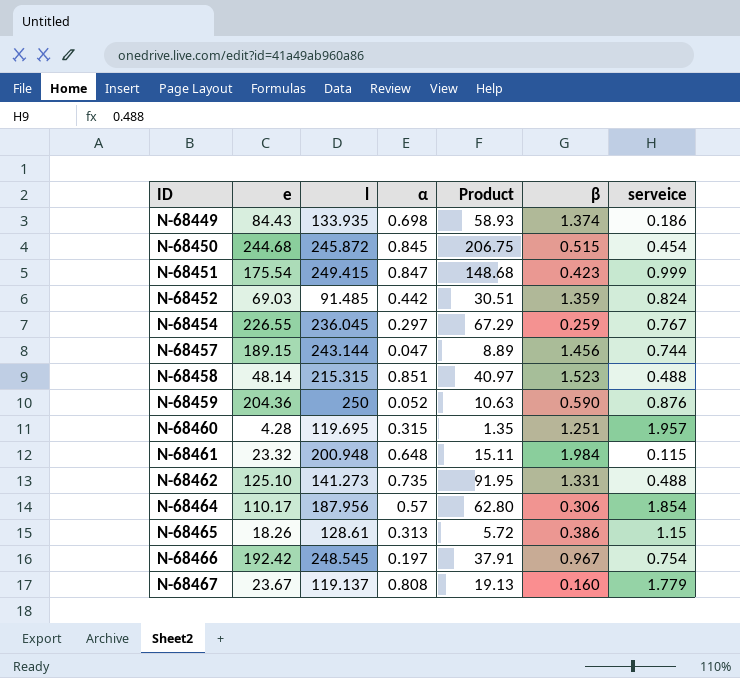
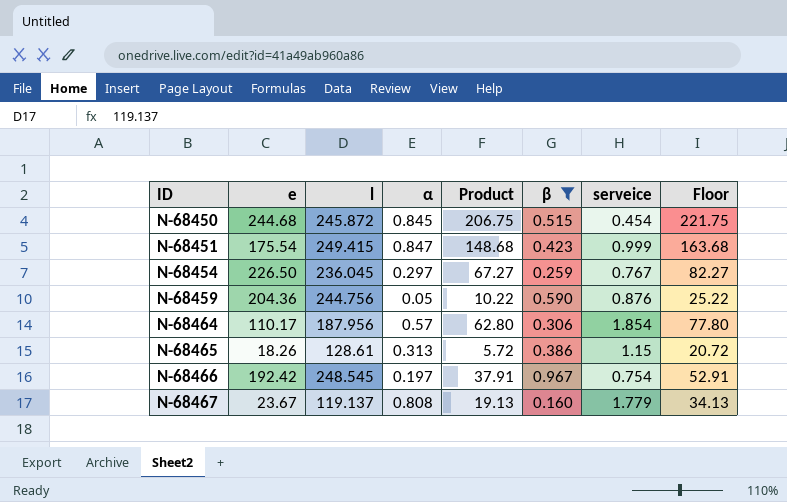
filter: none -> β <= 0.967
column Floor | formula: none -> [Product] + 15
N-68454 | e: 226.55 -> 226.50
N-68454 | Product: 67.29 -> 67.27
N-68459 | l: 250 -> 244.756
N-68459 | α: 0.052 -> 0.05
N-68459 | Product: 10.63 -> 10.22

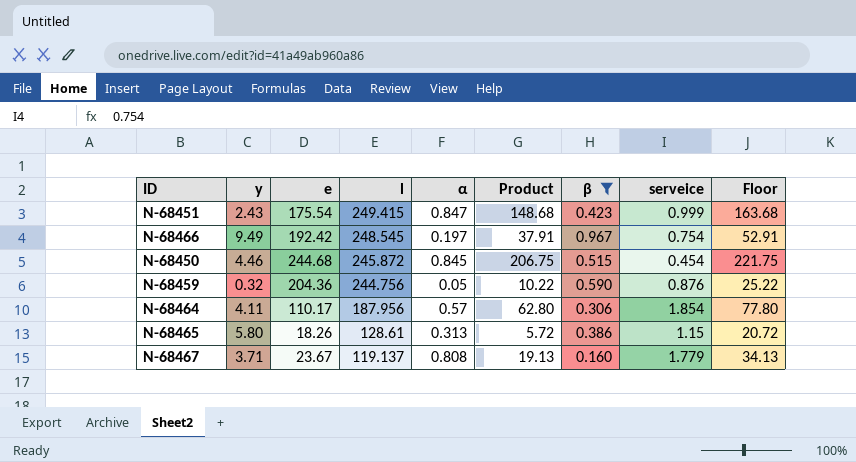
row order: ID ascending -> l descending
column y | position: none -> 2
row N-68454: 226.50 | 236.045 | 0.297 | 67.27 | 0.259 | 0.767 | 82.27 -> none

